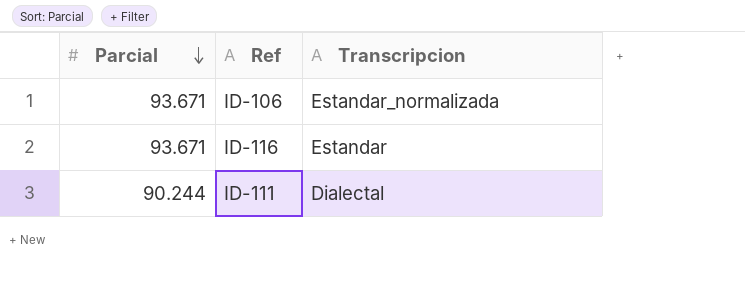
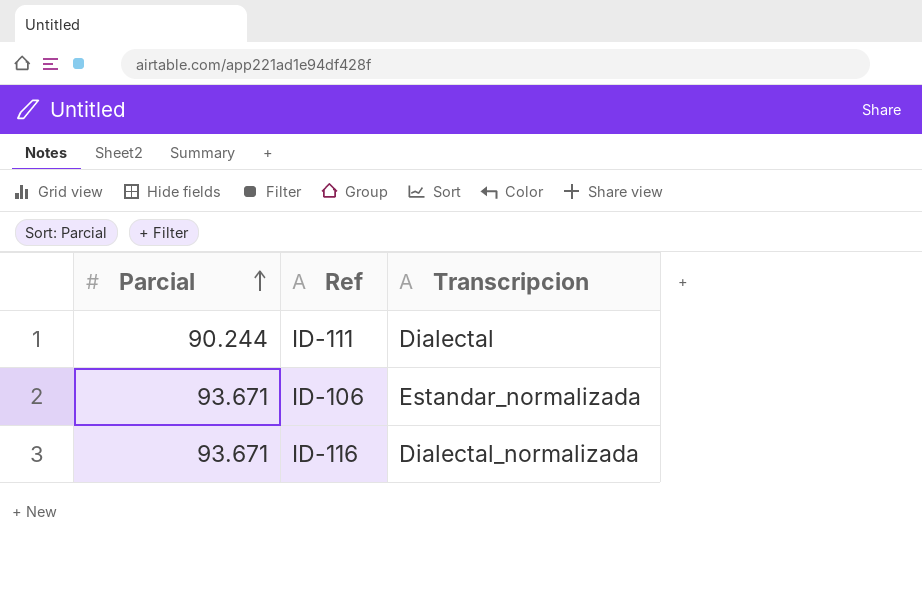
row order: Parcial descending -> Parcial ascending
ID-116 | Transcripcion: Estandar -> Dialectal_normalizada

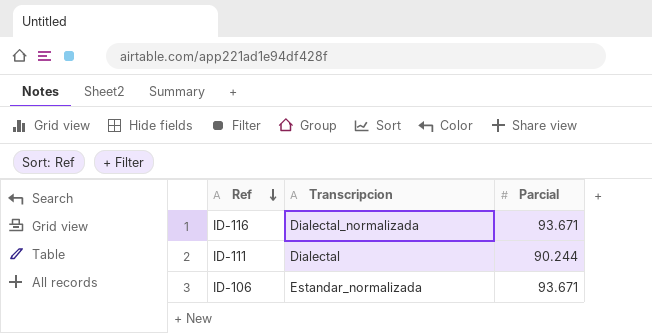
row order: Parcial ascending -> Ref descending
column Parcial | position: 1 -> 3

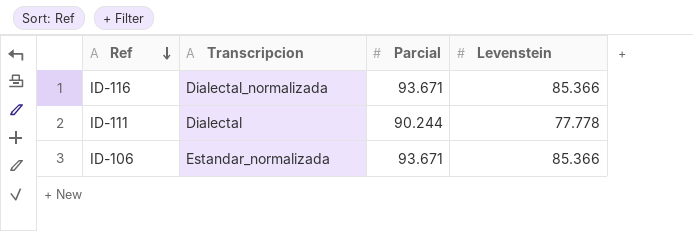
column Levenstein | position: none -> 4

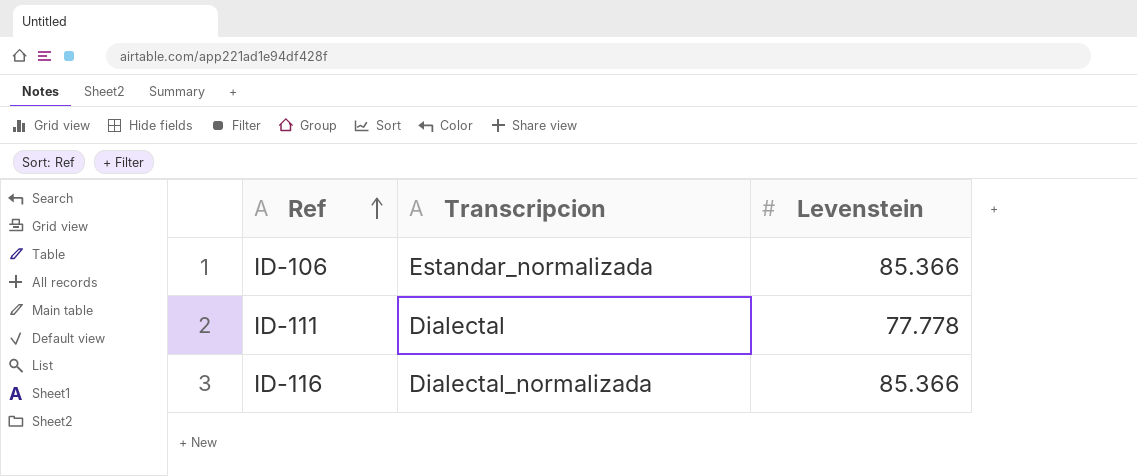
row order: Ref descending -> Ref ascending
column Parcial | position: 3 -> none

